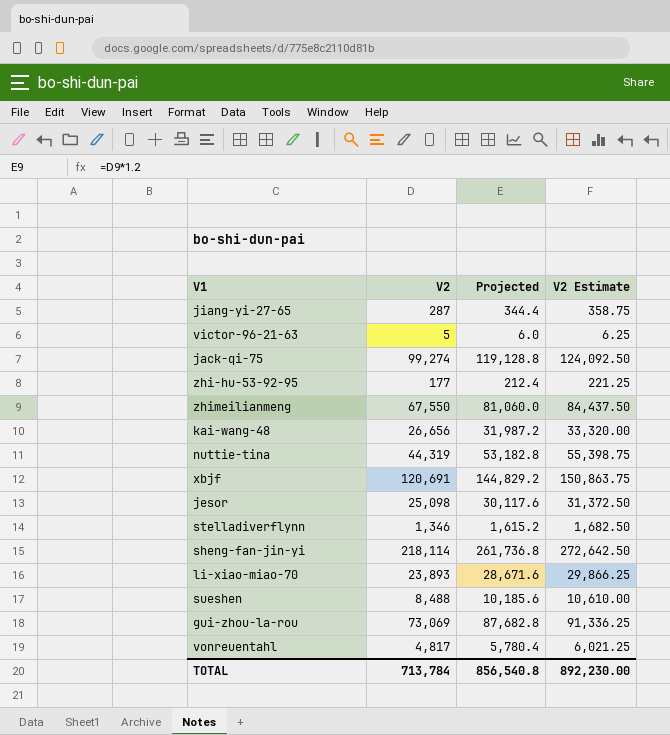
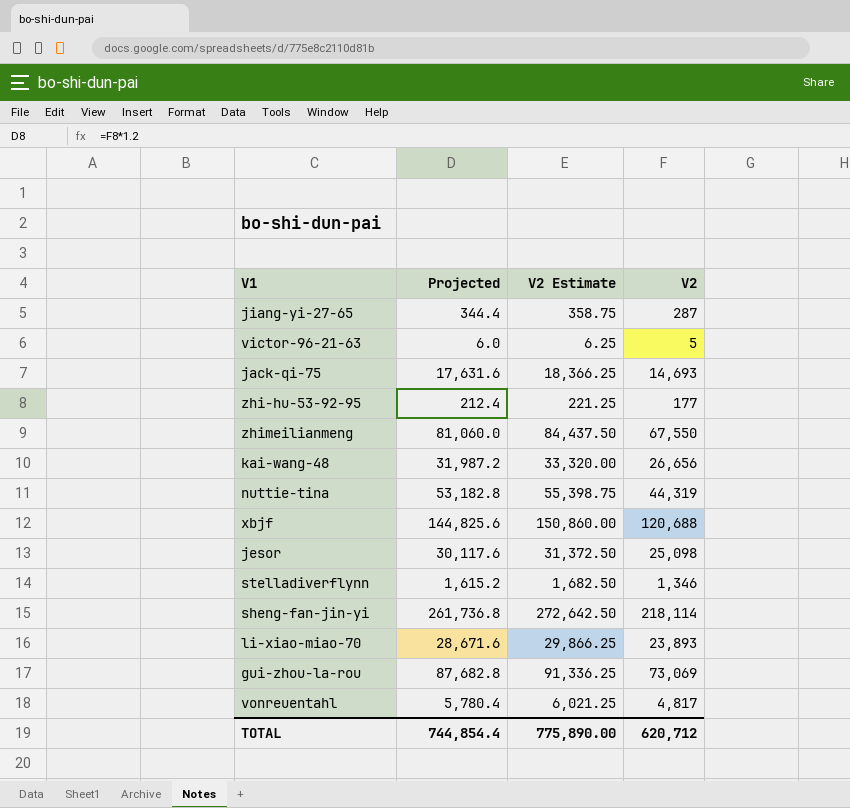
column V2 | position: 2 -> 4
row sueshen: 8,488 | 10,185.6 | 10,610.00 -> none
jack-qi-75 | Projected: 119,128.8 -> 17,631.6
jack-qi-75 | V2 Estimate: 124,092.50 -> 18,366.25
jack-qi-75 | V2: 99,274 -> 14,693
xbjf | Projected: 144,829.2 -> 144,825.6
xbjf | V2 Estimate: 150,863.75 -> 150,860.00
xbjf | V2: 120,691 -> 120,688
TOTAL | Projected: 856,540.8 -> 744,854.4
TOTAL | V2 Estimate: 892,230.00 -> 775,890.00
TOTAL | V2: 713,784 -> 620,712

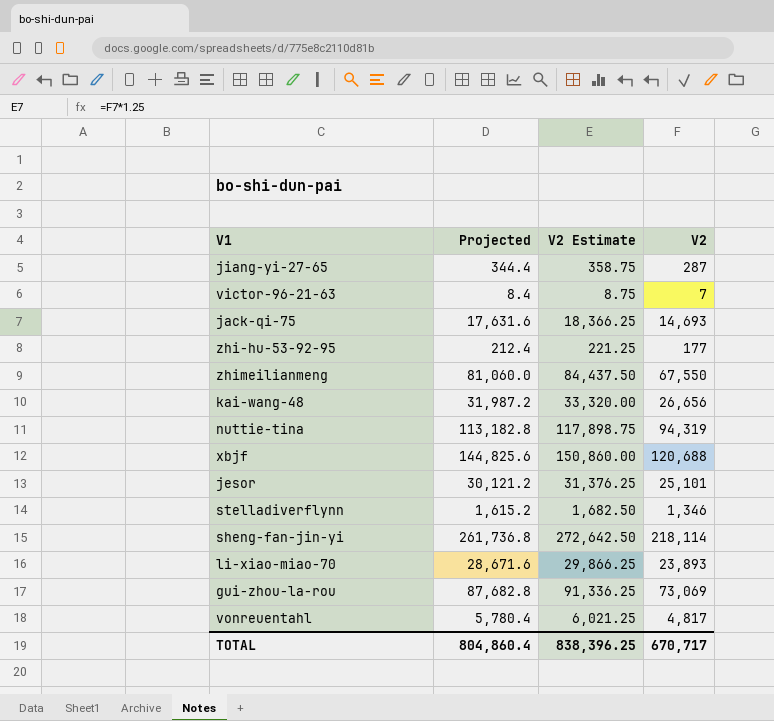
victor-96-21-63 | Projected: 6.0 -> 8.4
victor-96-21-63 | V2 Estimate: 6.25 -> 8.75
victor-96-21-63 | V2: 5 -> 7
nuttie-tina | Projected: 53,182.8 -> 113,182.8
nuttie-tina | V2 Estimate: 55,398.75 -> 117,898.75
nuttie-tina | V2: 44,319 -> 94,319
jesor | Projected: 30,117.6 -> 30,121.2
jesor | V2 Estimate: 31,372.50 -> 31,376.25
jesor | V2: 25,098 -> 25,101
TOTAL | Projected: 744,854.4 -> 804,860.4
TOTAL | V2 Estimate: 775,890.00 -> 838,396.25
TOTAL | V2: 620,712 -> 670,717

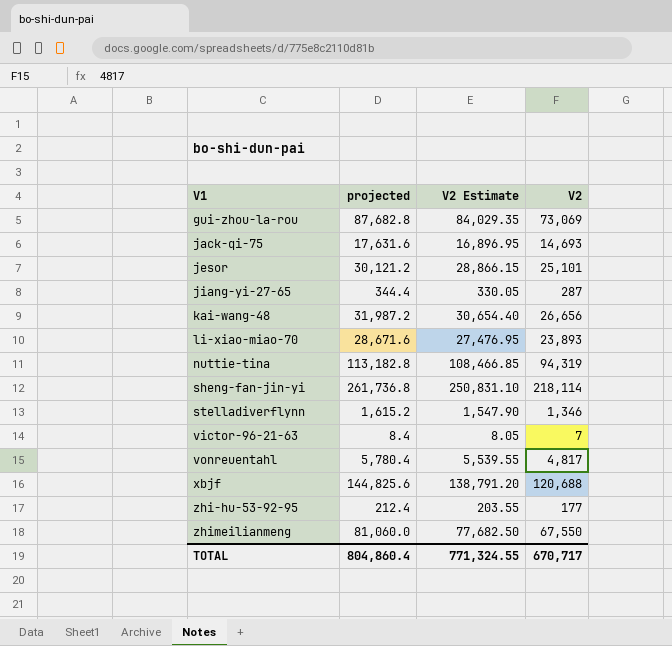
row order: none -> V1 ascending
column name: Projected -> projected
column V2 Estimate | formula: [V2] * 1.25 -> [V2] * 1.15
TOTAL | V2 Estimate: 838,396.25 -> 771,324.55

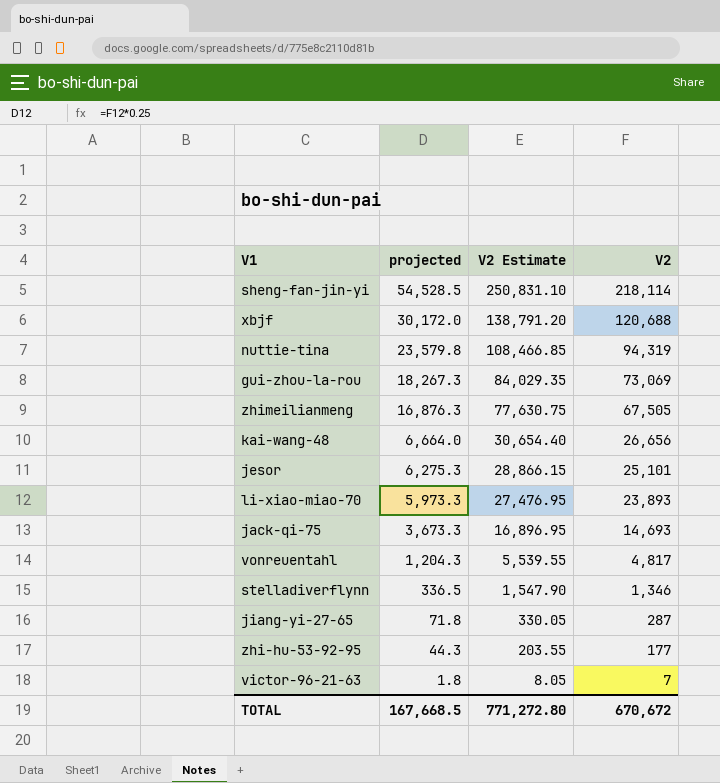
row order: V1 ascending -> projected descending
column projected | formula: [V2] * 1.2 -> [V2] * 0.25
zhimeilianmeng | V2 Estimate: 77,682.50 -> 77,630.75
zhimeilianmeng | V2: 67,550 -> 67,505
TOTAL | projected: 804,860.4 -> 167,668.5
TOTAL | V2 Estimate: 771,324.55 -> 771,272.80
TOTAL | V2: 670,717 -> 670,672

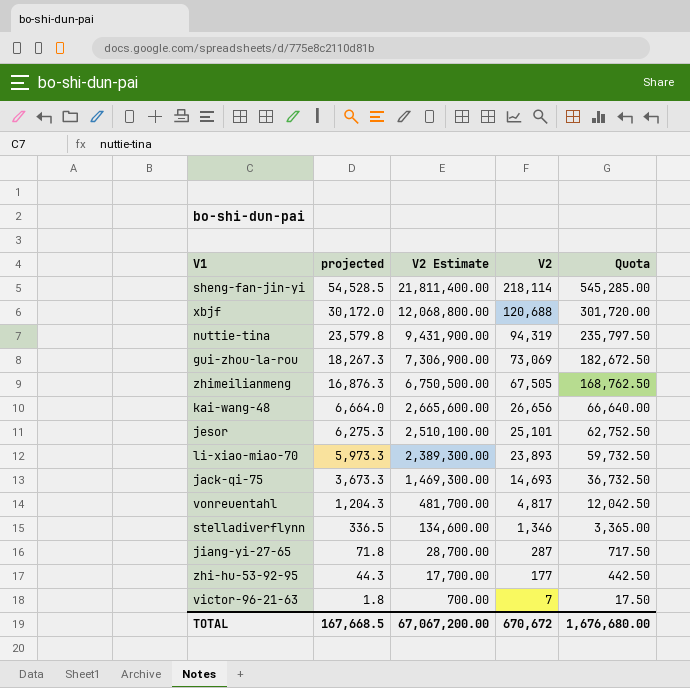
column V2 Estimate | formula: [V2] * 1.15 -> [V2] * 100
column Quota | formula: none -> [V2] * 2.5
TOTAL | V2 Estimate: 771,272.80 -> 67,067,200.00

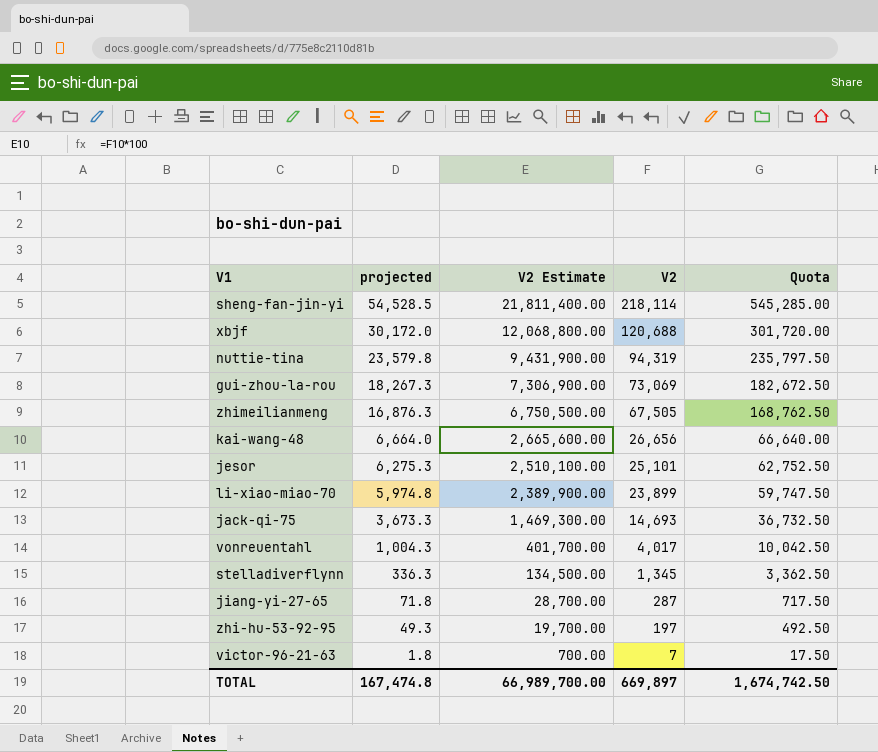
li-xiao-miao-70 | projected: 5,973.3 -> 5,974.8
li-xiao-miao-70 | V2 Estimate: 2,389,300.00 -> 2,389,900.00
li-xiao-miao-70 | V2: 23,893 -> 23,899
li-xiao-miao-70 | Quota: 59,732.50 -> 59,747.50
vonreuentahl | projected: 1,204.3 -> 1,004.3
vonreuentahl | V2 Estimate: 481,700.00 -> 401,700.00
vonreuentahl | V2: 4,817 -> 4,017
vonreuentahl | Quota: 12,042.50 -> 10,042.50
stelladiverflynn | projected: 336.5 -> 336.3
stelladiverflynn | V2 Estimate: 134,600.00 -> 134,500.00
stelladiverflynn | V2: 1,346 -> 1,345
stelladiverflynn | Quota: 3,365.00 -> 3,362.50
zhi-hu-53-92-95 | projected: 44.3 -> 49.3
zhi-hu-53-92-95 | V2 Estimate: 17,700.00 -> 19,700.00
zhi-hu-53-92-95 | V2: 177 -> 197
zhi-hu-53-92-95 | Quota: 442.50 -> 492.50
TOTAL | projected: 167,668.5 -> 167,474.8
TOTAL | V2 Estimate: 67,067,200.00 -> 66,989,700.00
TOTAL | V2: 670,672 -> 669,897
TOTAL | Quota: 1,676,680.00 -> 1,674,742.50

